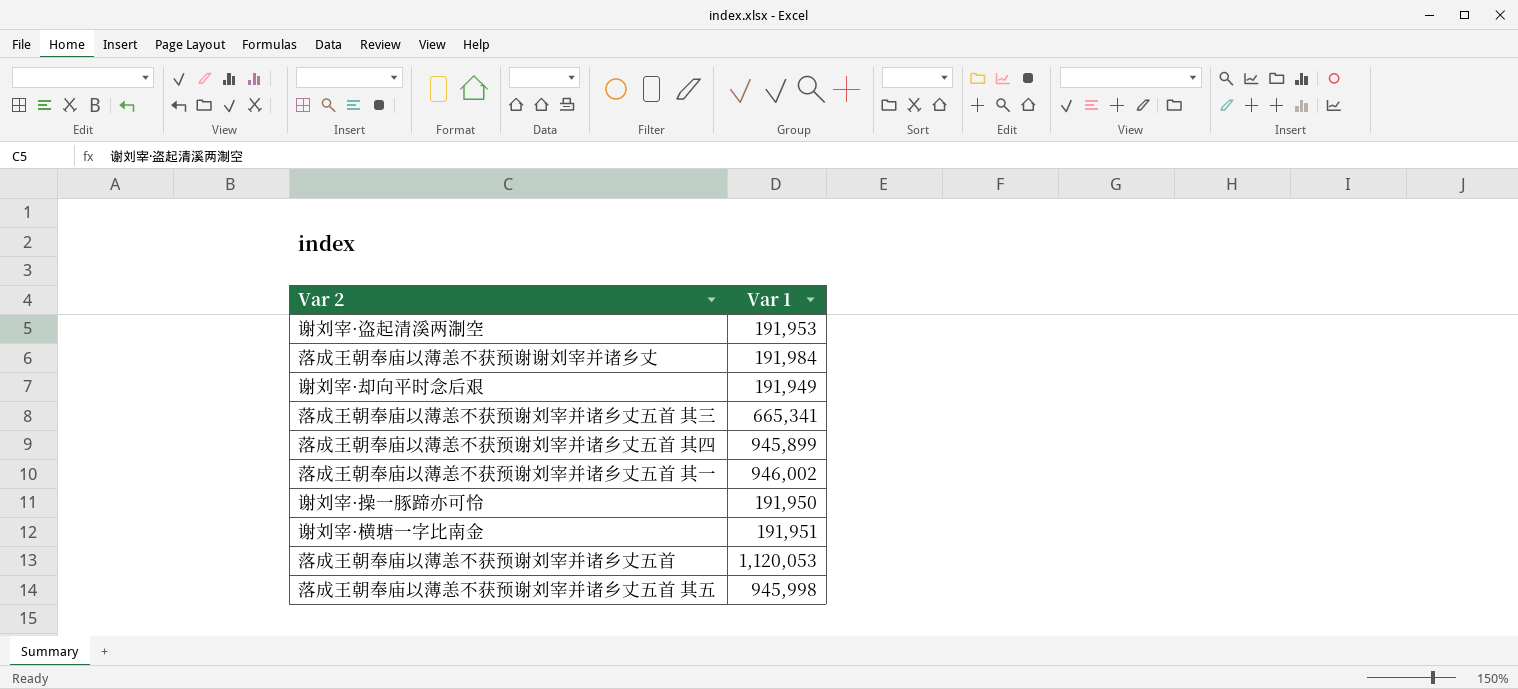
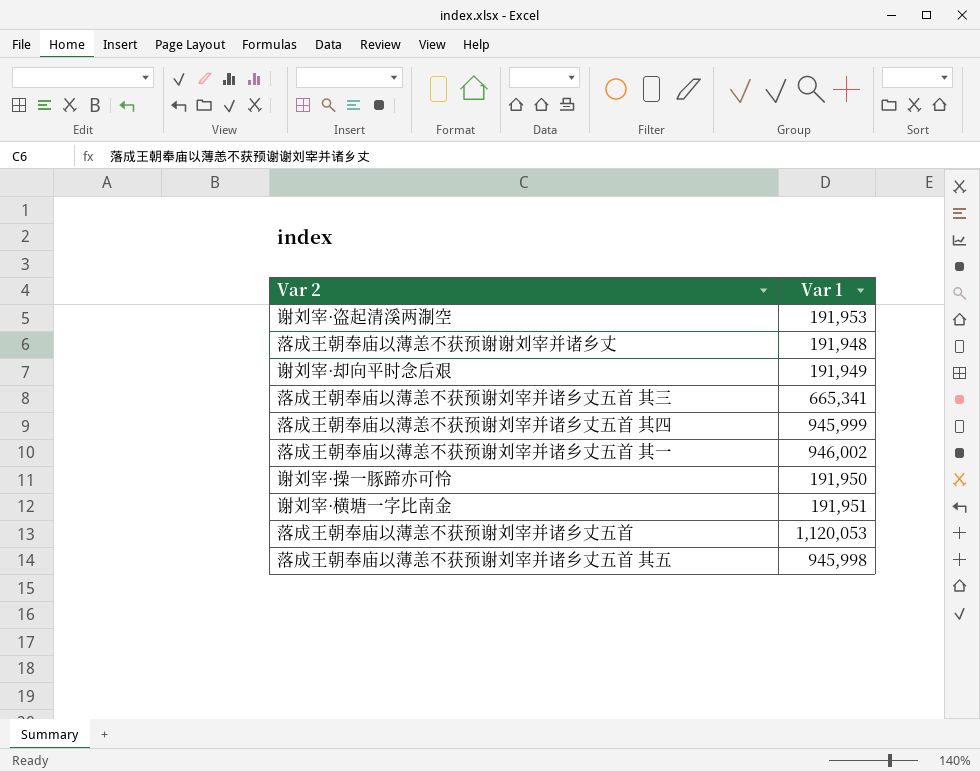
落成王朝奉庙以薄恙不获预谢谢刘宰并诸乡丈 | Var 1: 191,984 -> 191,948
落成王朝奉庙以薄恙不获预谢刘宰并诸乡丈五首 其四 | Var 1: 945,899 -> 945,999

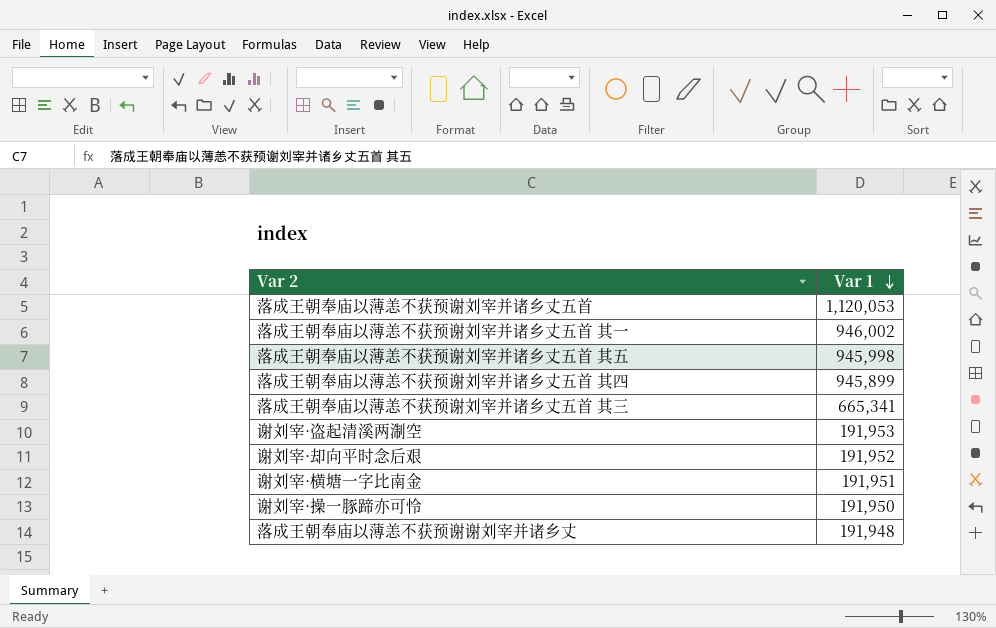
row order: none -> Var 1 descending
落成王朝奉庙以薄恙不获预谢刘宰并诸乡丈五首 其四 | Var 1: 945,999 -> 945,899
谢刘宰·却向平时念后艰 | Var 1: 191,949 -> 191,952

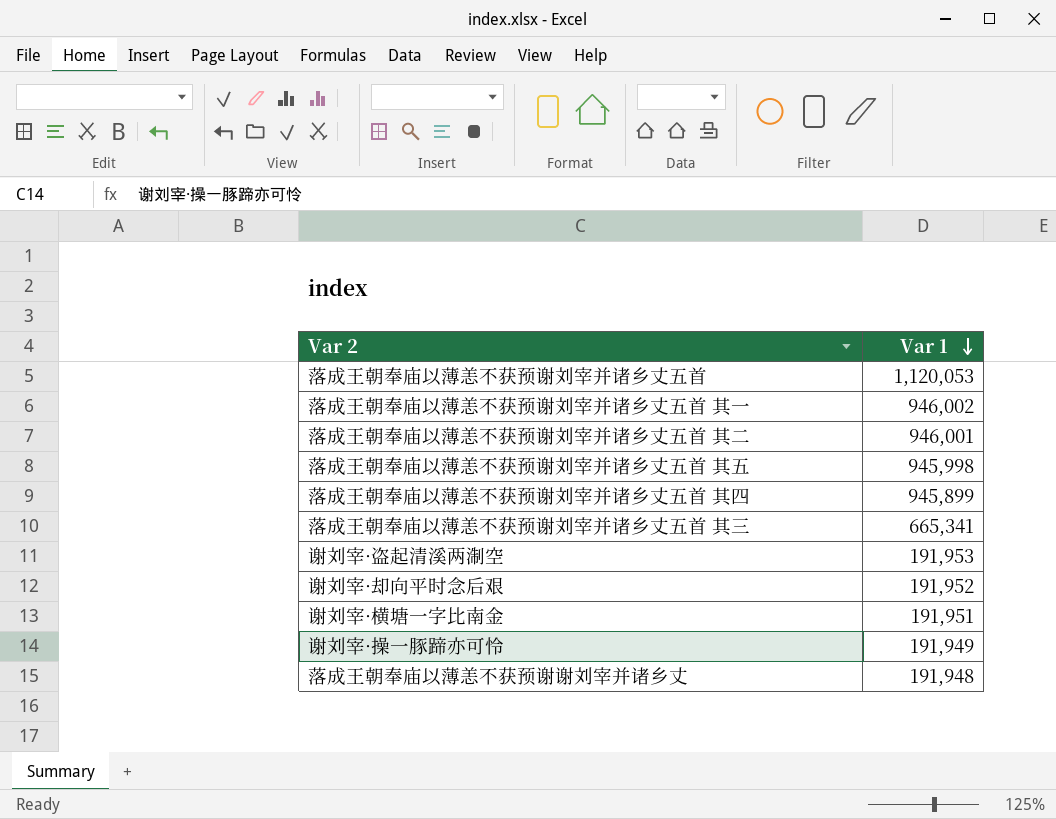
row 落成王朝奉庙以薄恙不获预谢刘宰并诸乡丈五首 其二: none -> 946,001
谢刘宰·操一豚蹄亦可怜 | Var 1: 191,950 -> 191,949

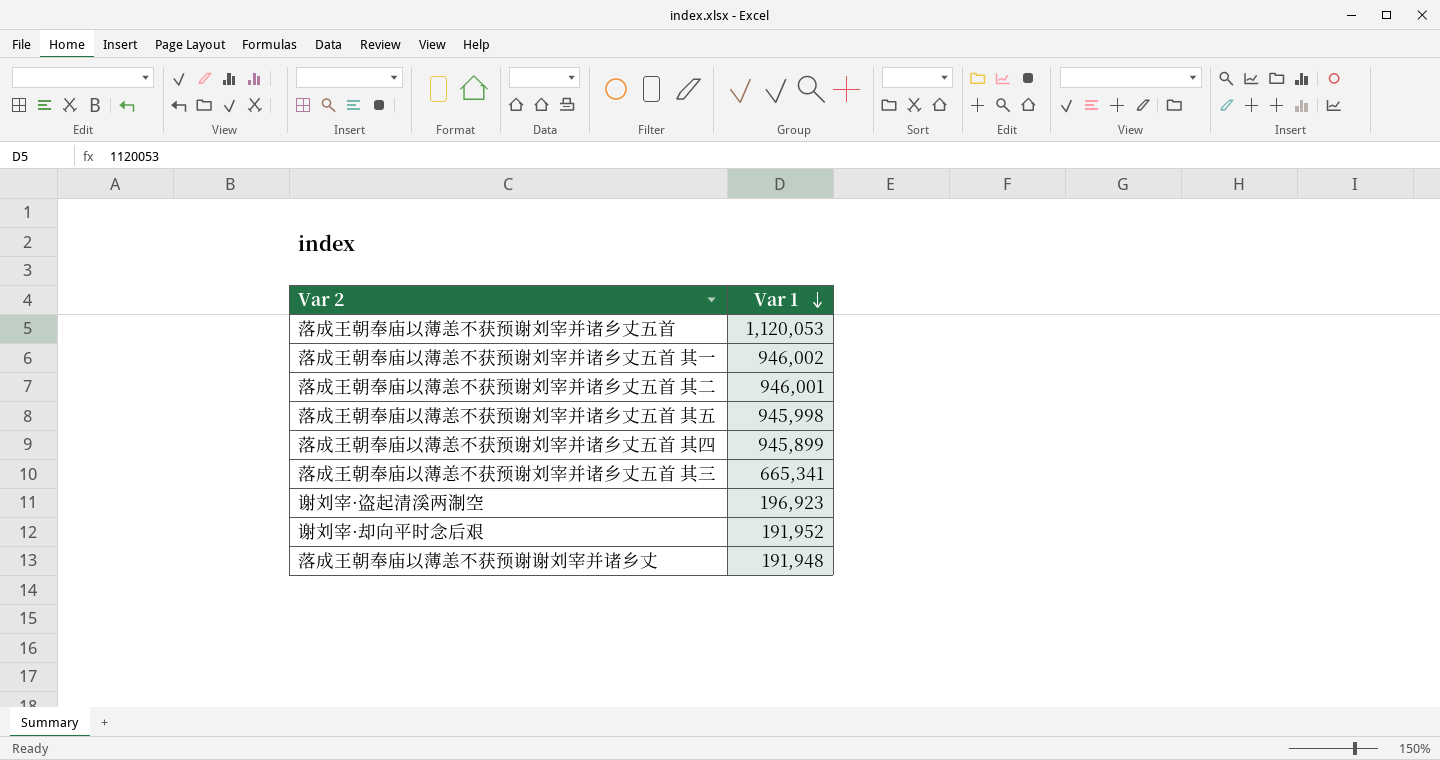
row 谢刘宰·横塘一字比南金: 191,951 -> none
row 谢刘宰·操一豚蹄亦可怜: 191,949 -> none
谢刘宰·盗起清溪两淛空 | Var 1: 191,953 -> 196,923

